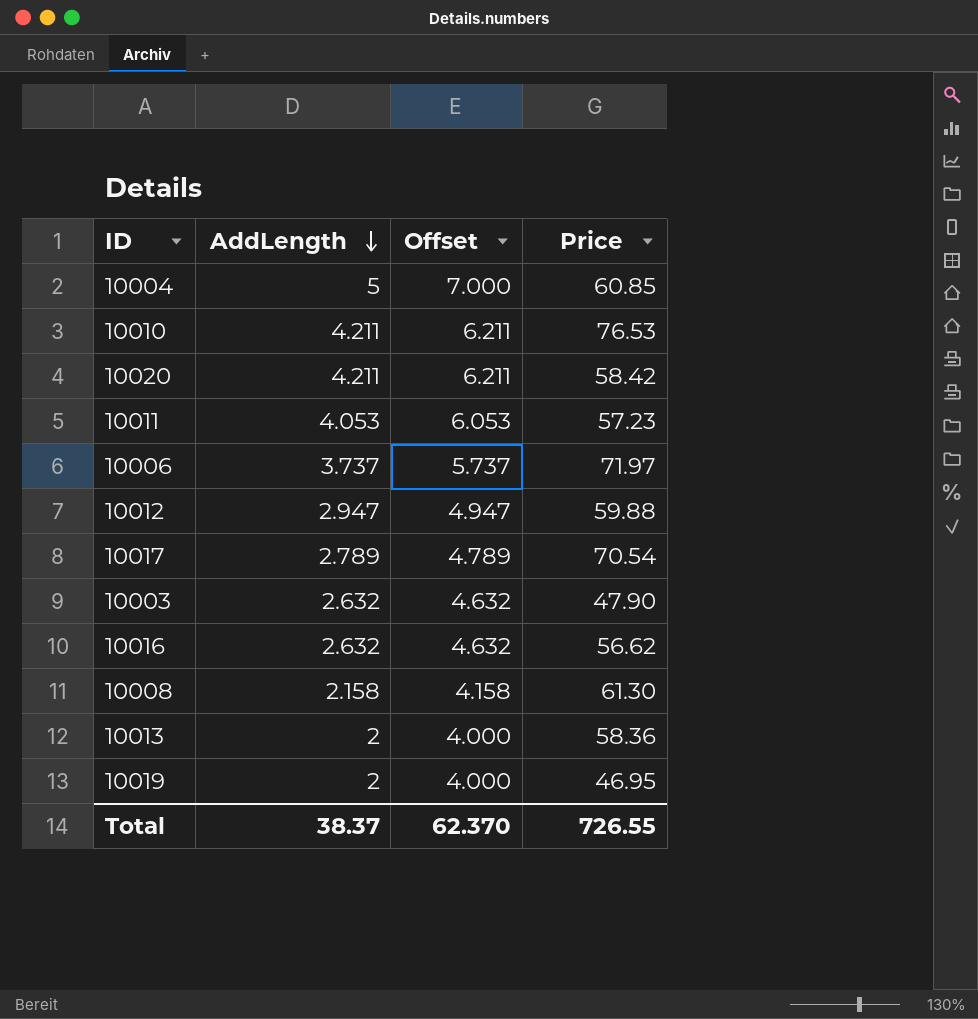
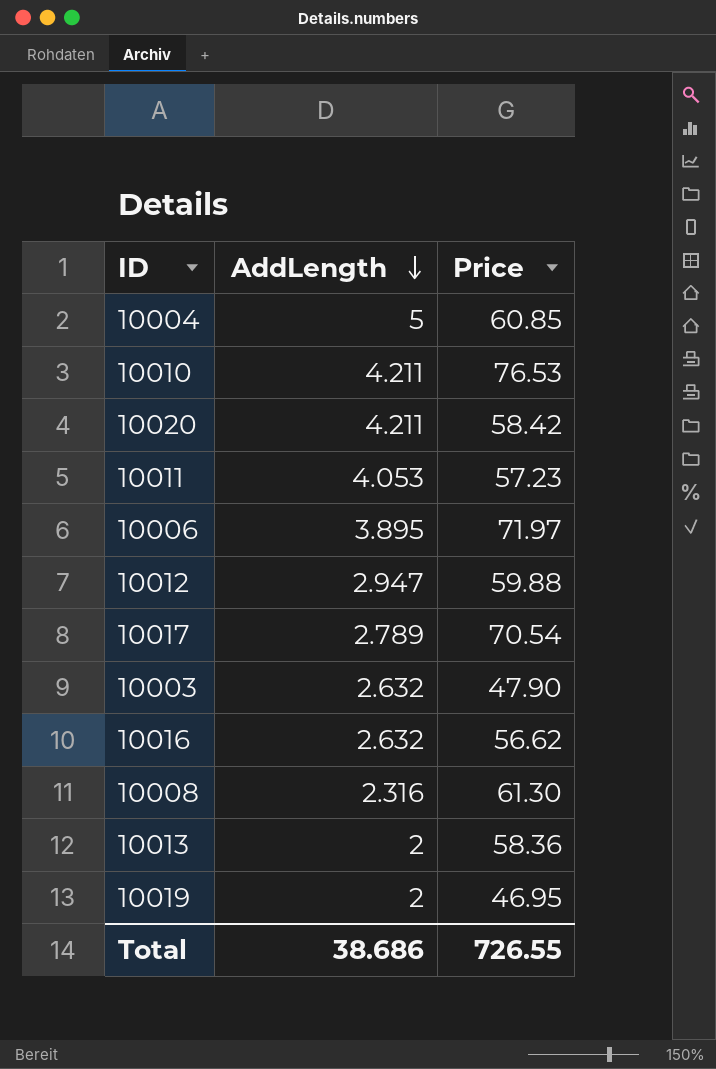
column Offset | formula: [AddLength] + 2 -> none
10006 | AddLength: 3.737 -> 3.895
10008 | AddLength: 2.158 -> 2.316
Total | AddLength: 38.37 -> 38.686

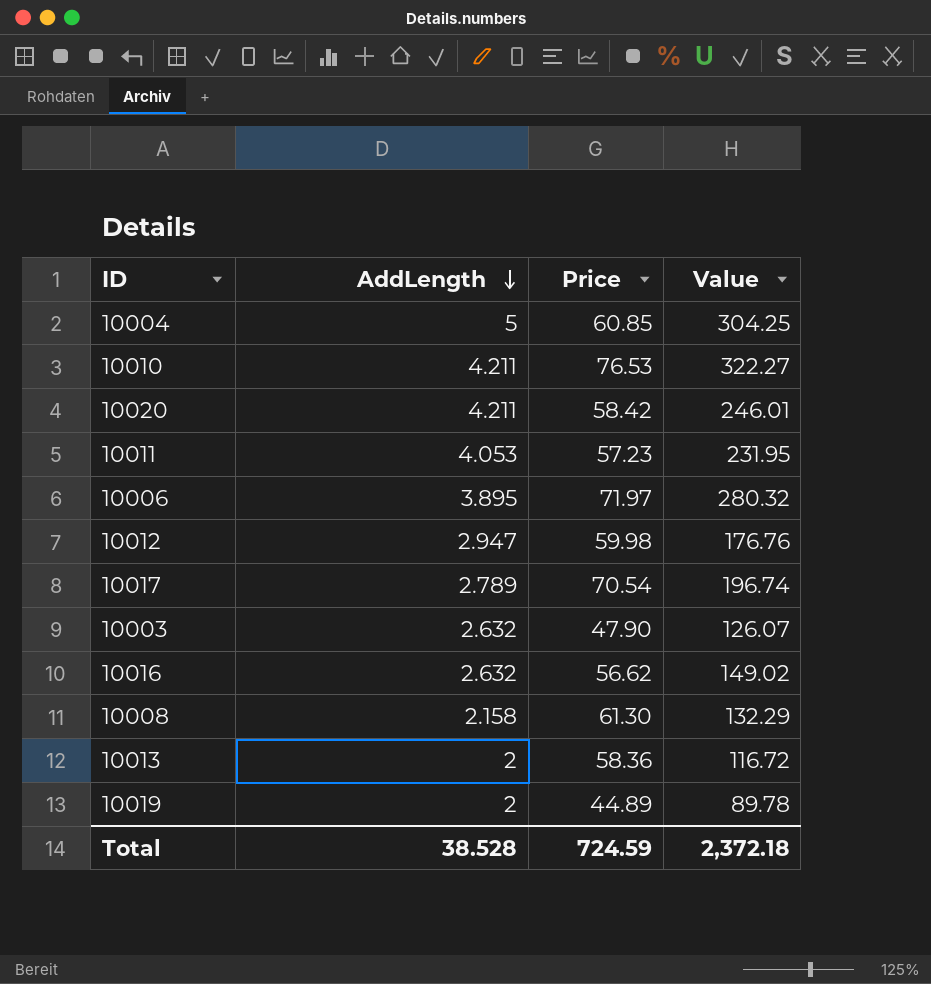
column Value | formula: none -> [AddLength] * [Price]
10012 | Price: 59.88 -> 59.98
10008 | AddLength: 2.316 -> 2.158
10019 | Price: 46.95 -> 44.89
Total | AddLength: 38.686 -> 38.528
Total | Price: 726.55 -> 724.59

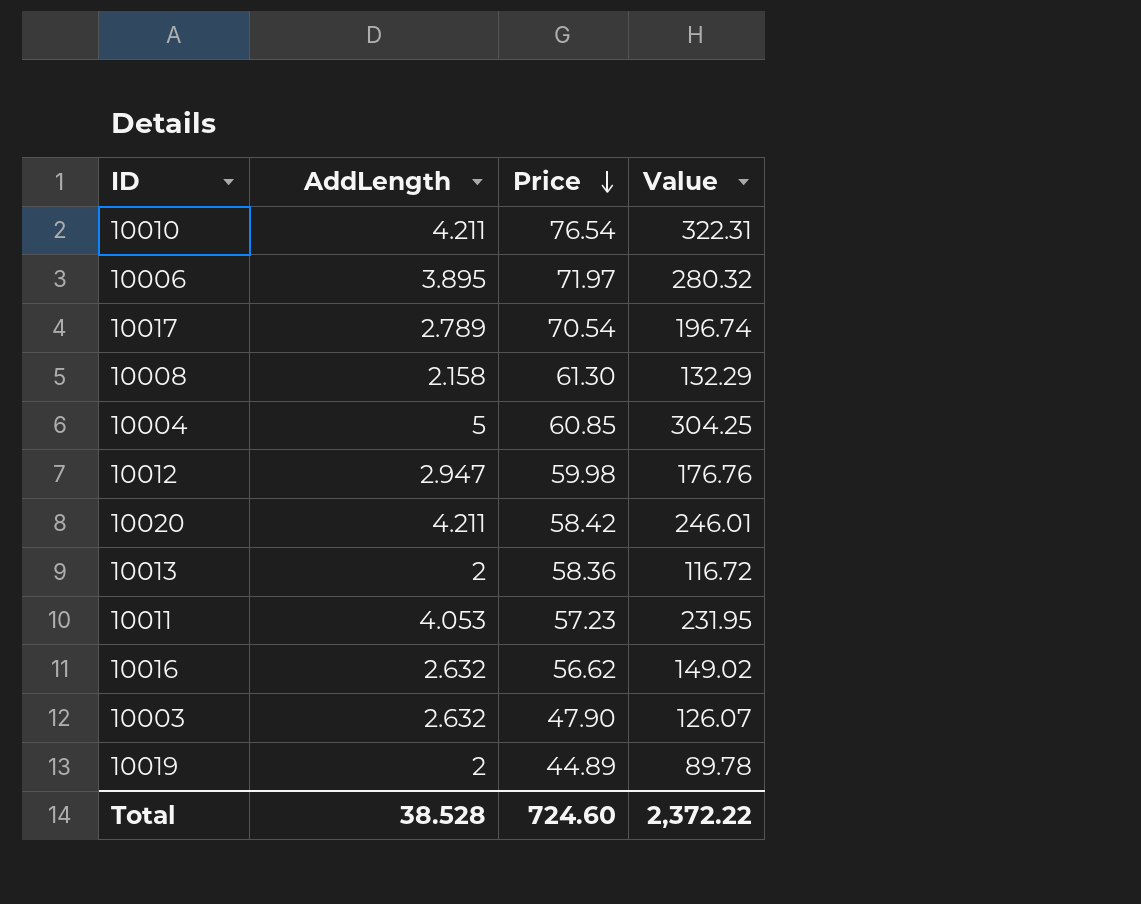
row order: AddLength descending -> Price descending
10010 | Price: 76.53 -> 76.54
10010 | Value: 322.27 -> 322.31
Total | Price: 724.59 -> 724.60
Total | Value: 2,372.18 -> 2,372.22

